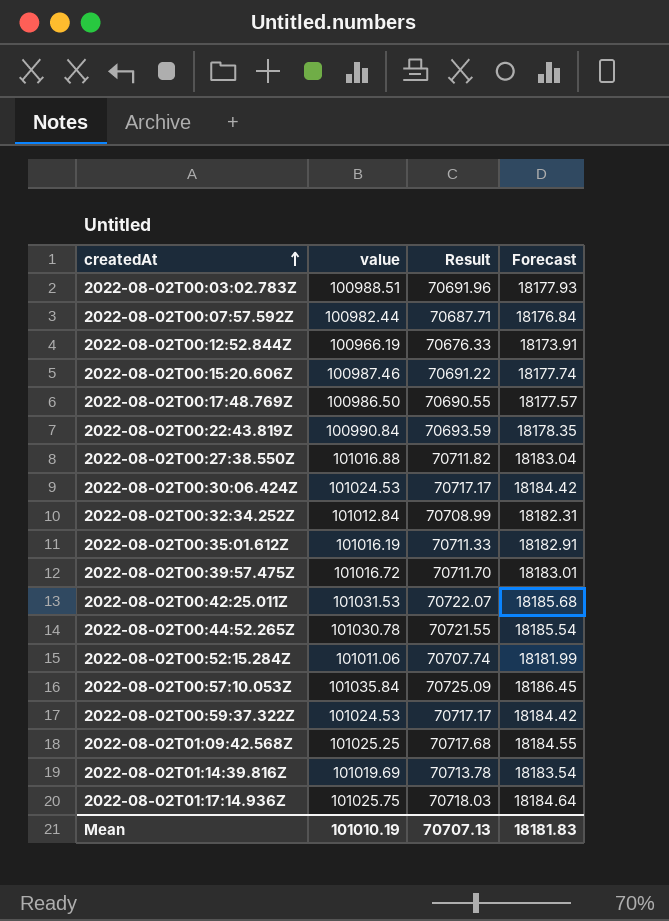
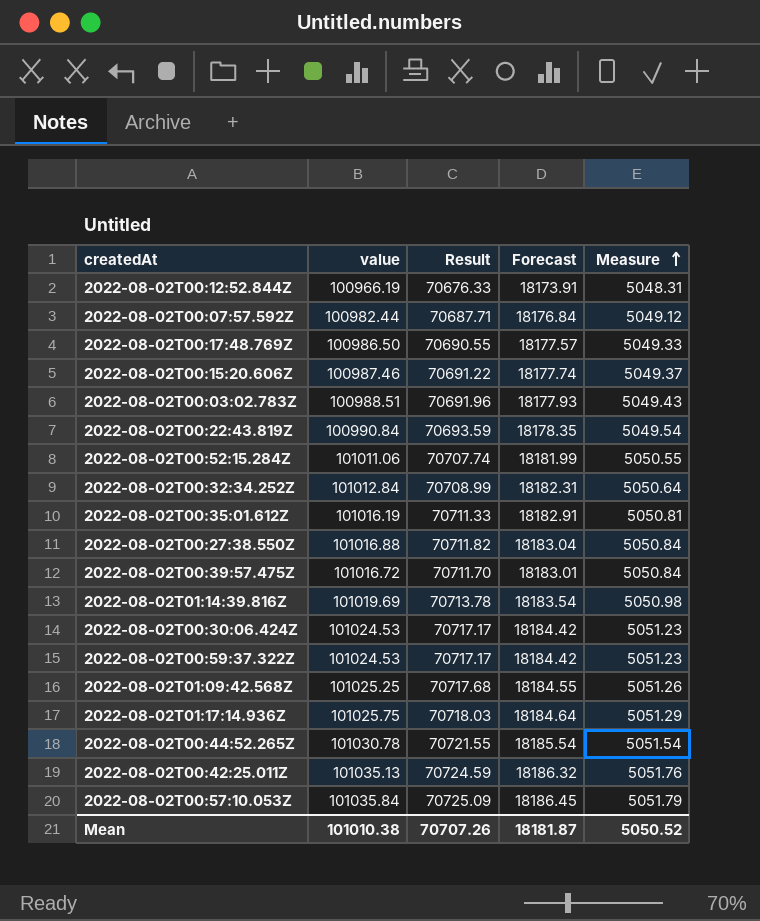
row order: createdAt ascending -> Measure ascending
column Measure | formula: none -> [value] * 0.05
2022-08-02T00:42:25.011Z | value: 101031.53 -> 101035.13
2022-08-02T00:42:25.011Z | Result: 70722.07 -> 70724.59
2022-08-02T00:42:25.011Z | Forecast: 18185.68 -> 18186.32
Mean | value: 101010.19 -> 101010.38
Mean | Result: 70707.13 -> 70707.26
Mean | Forecast: 18181.83 -> 18181.87

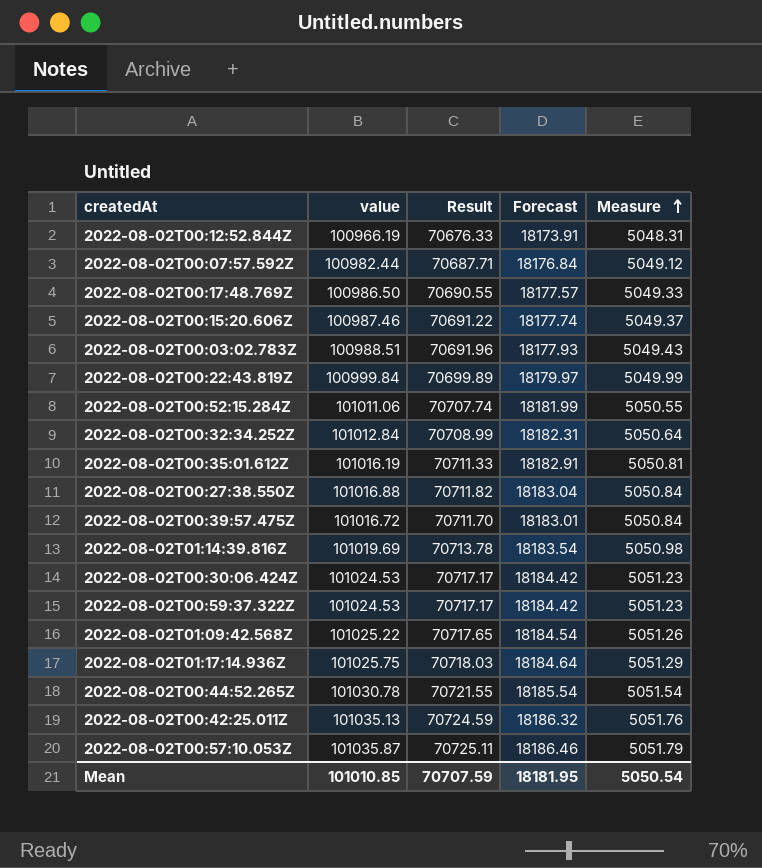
2022-08-02T00:22:43.819Z | value: 100990.84 -> 100999.84
2022-08-02T00:22:43.819Z | Result: 70693.59 -> 70699.89
2022-08-02T00:22:43.819Z | Forecast: 18178.35 -> 18179.97
2022-08-02T00:22:43.819Z | Measure: 5049.54 -> 5049.99
2022-08-02T01:09:42.568Z | value: 101025.25 -> 101025.22
2022-08-02T01:09:42.568Z | Result: 70717.68 -> 70717.65
2022-08-02T01:09:42.568Z | Forecast: 18184.55 -> 18184.54
2022-08-02T00:57:10.053Z | value: 101035.84 -> 101035.87
2022-08-02T00:57:10.053Z | Result: 70725.09 -> 70725.11
2022-08-02T00:57:10.053Z | Forecast: 18186.45 -> 18186.46
Mean | value: 101010.38 -> 101010.85
Mean | Result: 70707.26 -> 70707.59
Mean | Forecast: 18181.87 -> 18181.95
Mean | Measure: 5050.52 -> 5050.54

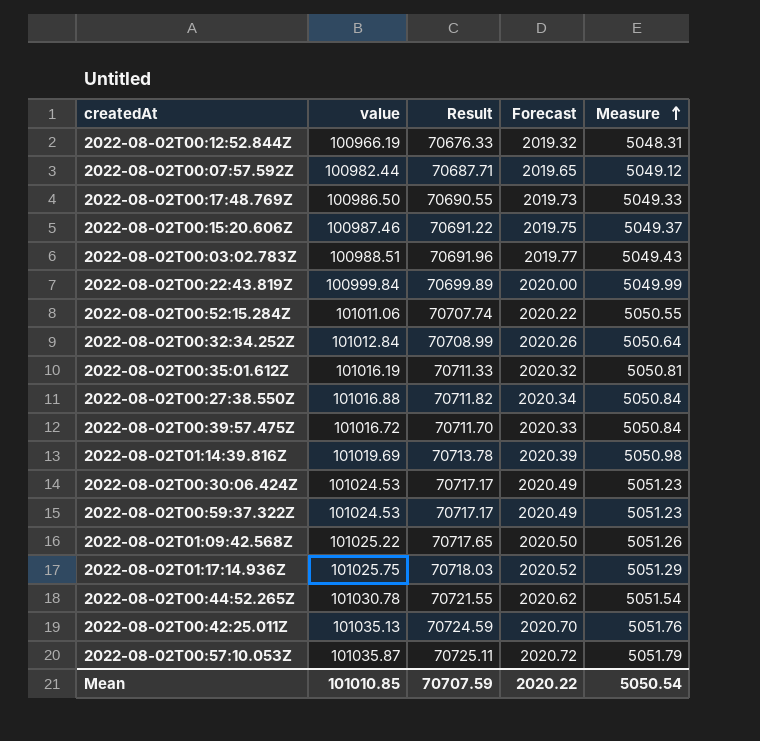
column Forecast | formula: [value] * 0.18 -> [value] * 0.02
Mean | Forecast: 18181.95 -> 2020.22

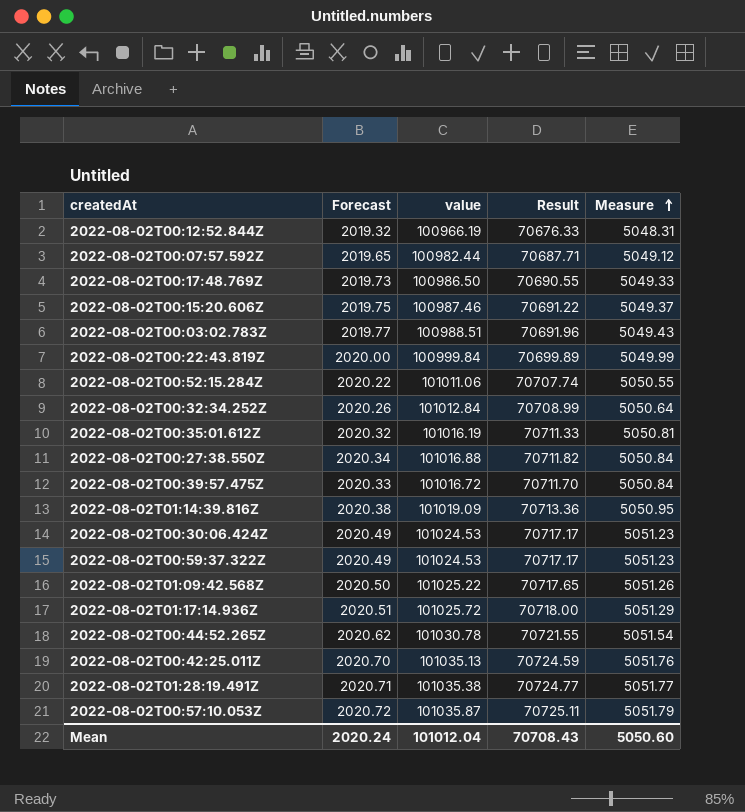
column Forecast | position: 4 -> 2
2022-08-02T01:14:39.816Z | Forecast: 2020.39 -> 2020.38
2022-08-02T01:14:39.816Z | value: 101019.69 -> 101019.09
2022-08-02T01:14:39.816Z | Result: 70713.78 -> 70713.36
2022-08-02T01:14:39.816Z | Measure: 5050.98 -> 5050.95
2022-08-02T01:17:14.936Z | Forecast: 2020.52 -> 2020.51
2022-08-02T01:17:14.936Z | value: 101025.75 -> 101025.72
2022-08-02T01:17:14.936Z | Result: 70718.03 -> 70718.00
row 2022-08-02T01:28:19.491Z: none -> 2020.71 | 101035.38 | 70724.77 | 5051.77
Mean | Forecast: 2020.22 -> 2020.24
Mean | value: 101010.85 -> 101012.04
Mean | Result: 70707.59 -> 70708.43
Mean | Measure: 5050.54 -> 5050.60

